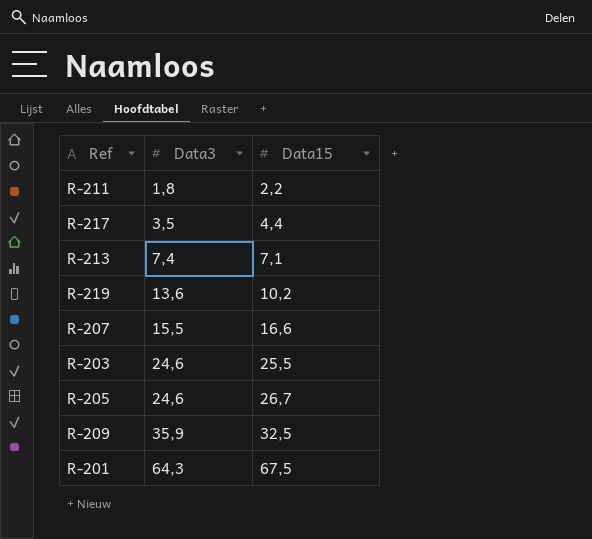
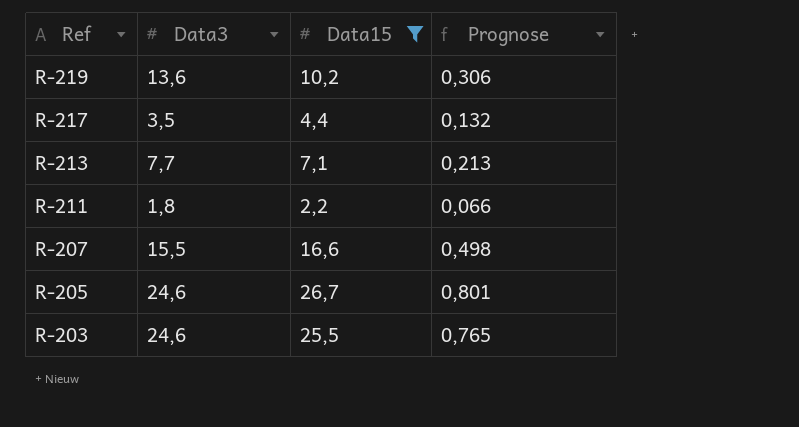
filter: none -> Data15 <= 26,7
row order: Data3 ascending -> Ref descending
column Prognose | formula: none -> [Data15] * 0,03
R-213 | Data3: 7,4 -> 7,7

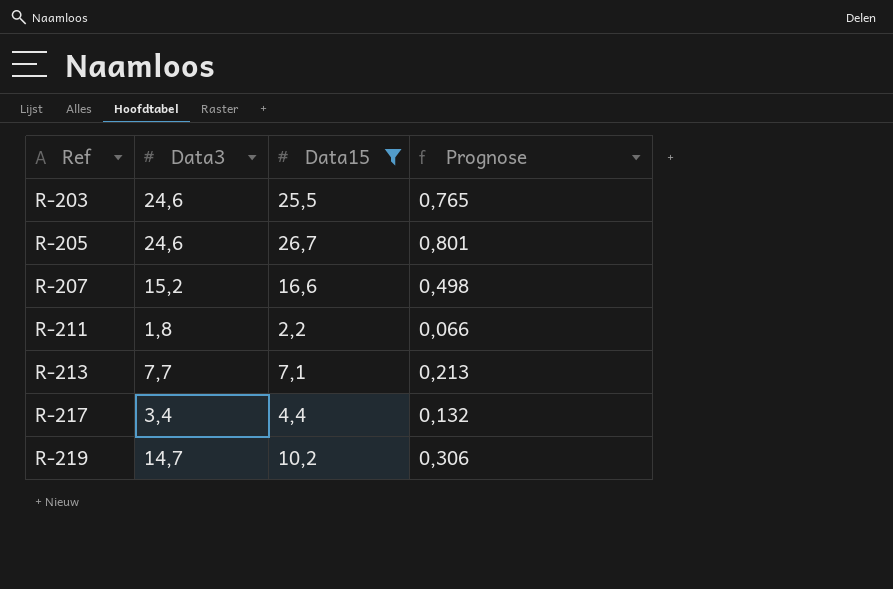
row order: Ref descending -> Ref ascending
R-207 | Data3: 15,5 -> 15,2
R-217 | Data3: 3,5 -> 3,4
R-219 | Data3: 13,6 -> 14,7

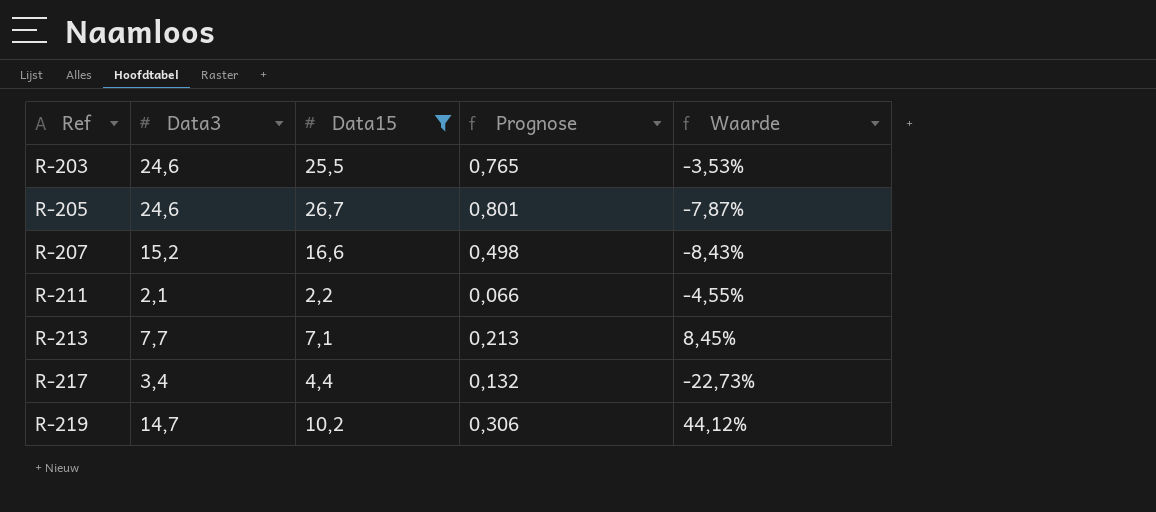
column Waarde | formula: none -> ([Data3] - [Data15]) / [Data15]
R-211 | Data3: 1,8 -> 2,1

